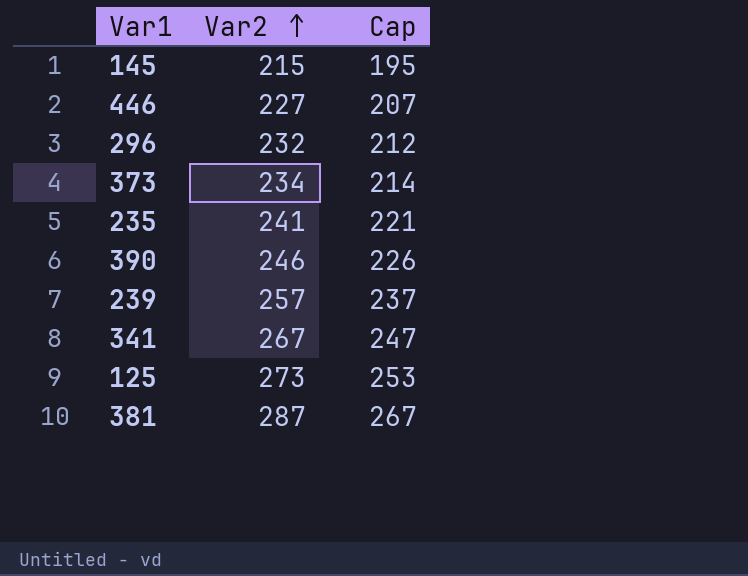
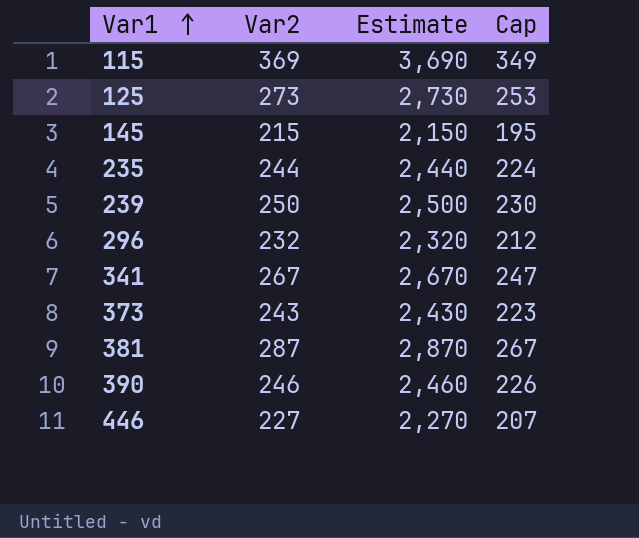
row order: Var2 ascending -> Var1 ascending
column Estimate | formula: none -> [Var2] * 10
row 115: none -> 369 | 3,690 | 349
235 | Var2: 241 -> 244
235 | Cap: 221 -> 224
239 | Var2: 257 -> 250
239 | Cap: 237 -> 230
373 | Var2: 234 -> 243
373 | Cap: 214 -> 223

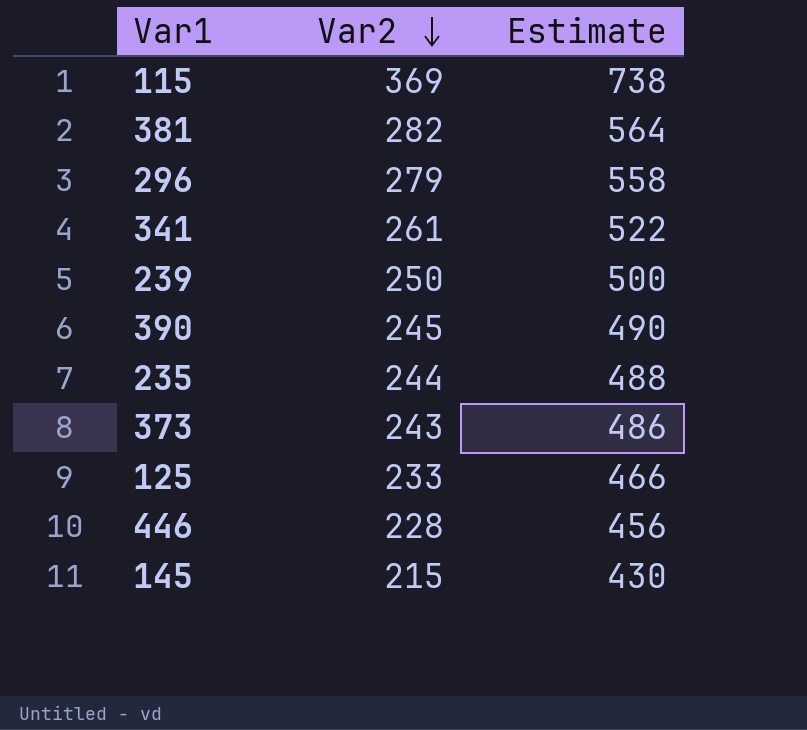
row order: Var1 ascending -> Var2 descending
column Cap | formula: [Var2] - 20 -> none
column Estimate | formula: [Var2] * 10 -> [Var2] * 2
381 | Var2: 287 -> 282
296 | Var2: 232 -> 279
341 | Var2: 267 -> 261
390 | Var2: 246 -> 245
125 | Var2: 273 -> 233
446 | Var2: 227 -> 228

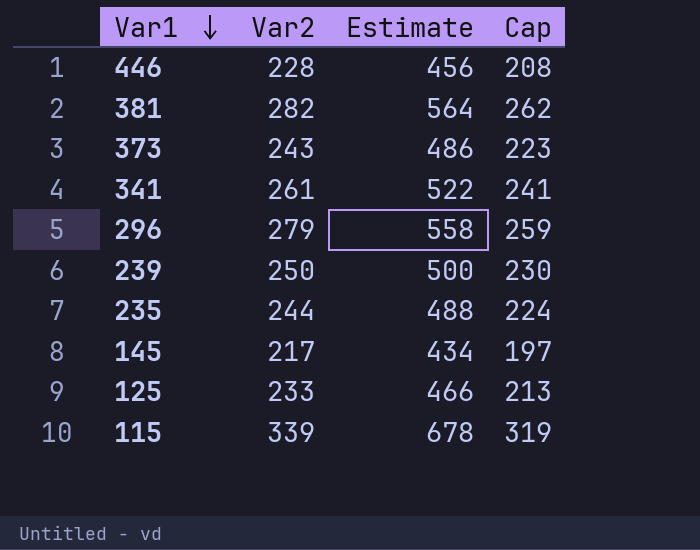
row order: Var2 descending -> Var1 descending
column Cap | formula: none -> [Var2] - 20
row 390: 245 | 490 -> none
145 | Var2: 215 -> 217
145 | Estimate: 430 -> 434
115 | Var2: 369 -> 339
115 | Estimate: 738 -> 678

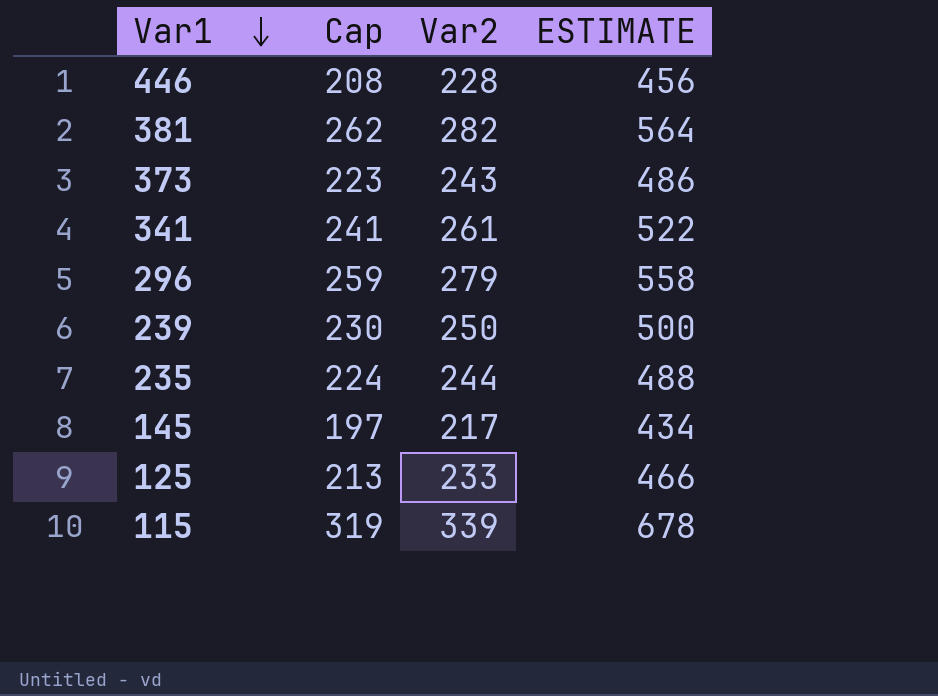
column Cap | position: 4 -> 2
column name: Estimate -> ESTIMATE

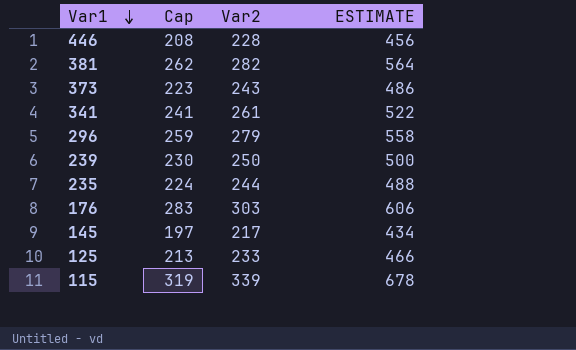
row 176: none -> 283 | 303 | 606

